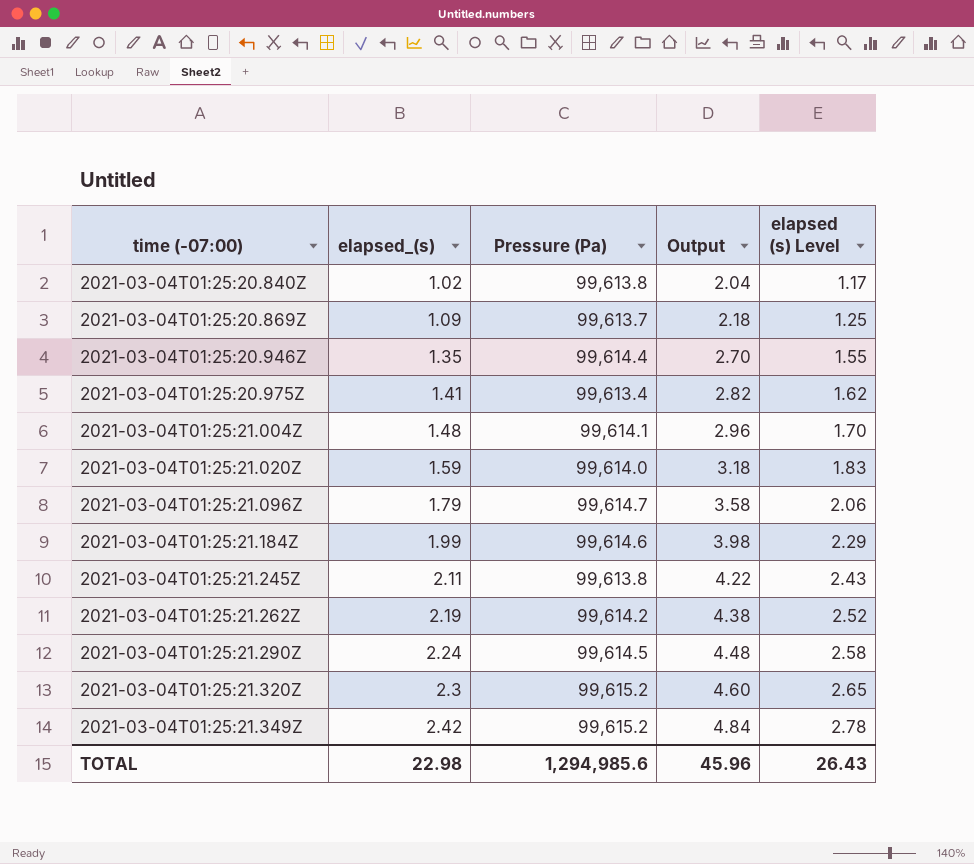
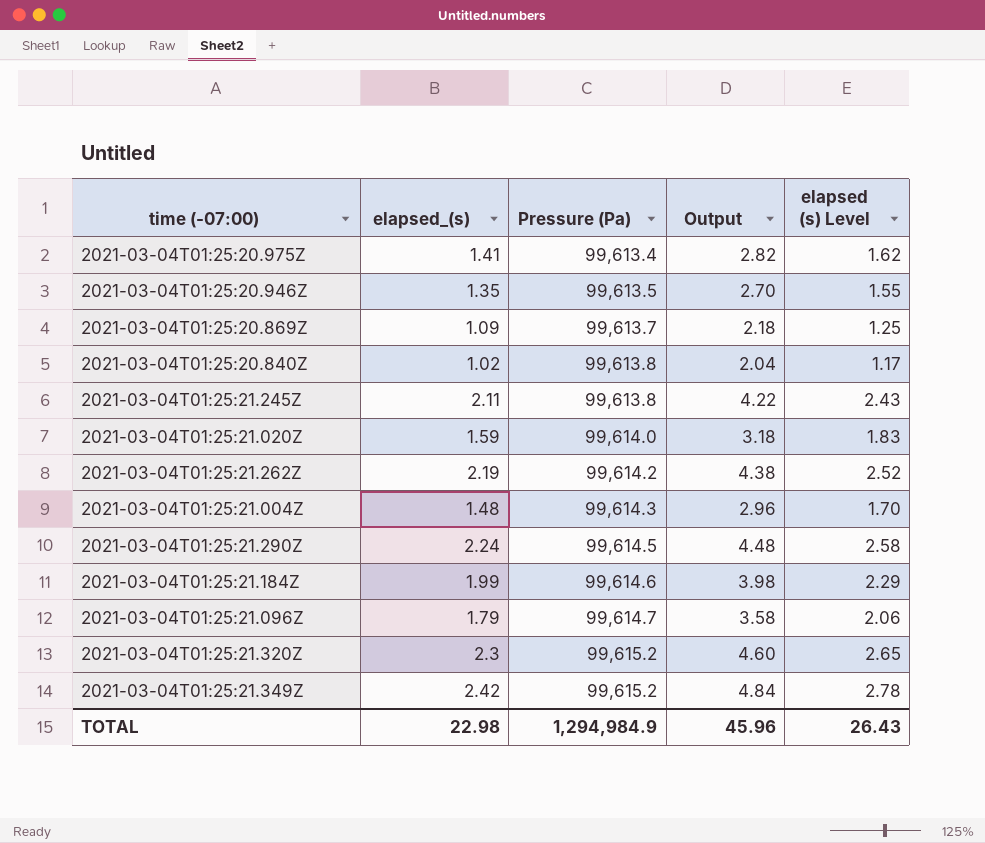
row order: time (-07:00) ascending -> Pressure (Pa) ascending
2021-03-04T01:25:20.946Z | Pressure (Pa): 99,614.4 -> 99,613.5
2021-03-04T01:25:21.004Z | Pressure (Pa): 99,614.1 -> 99,614.3
TOTAL | Pressure (Pa): 1,294,985.6 -> 1,294,984.9

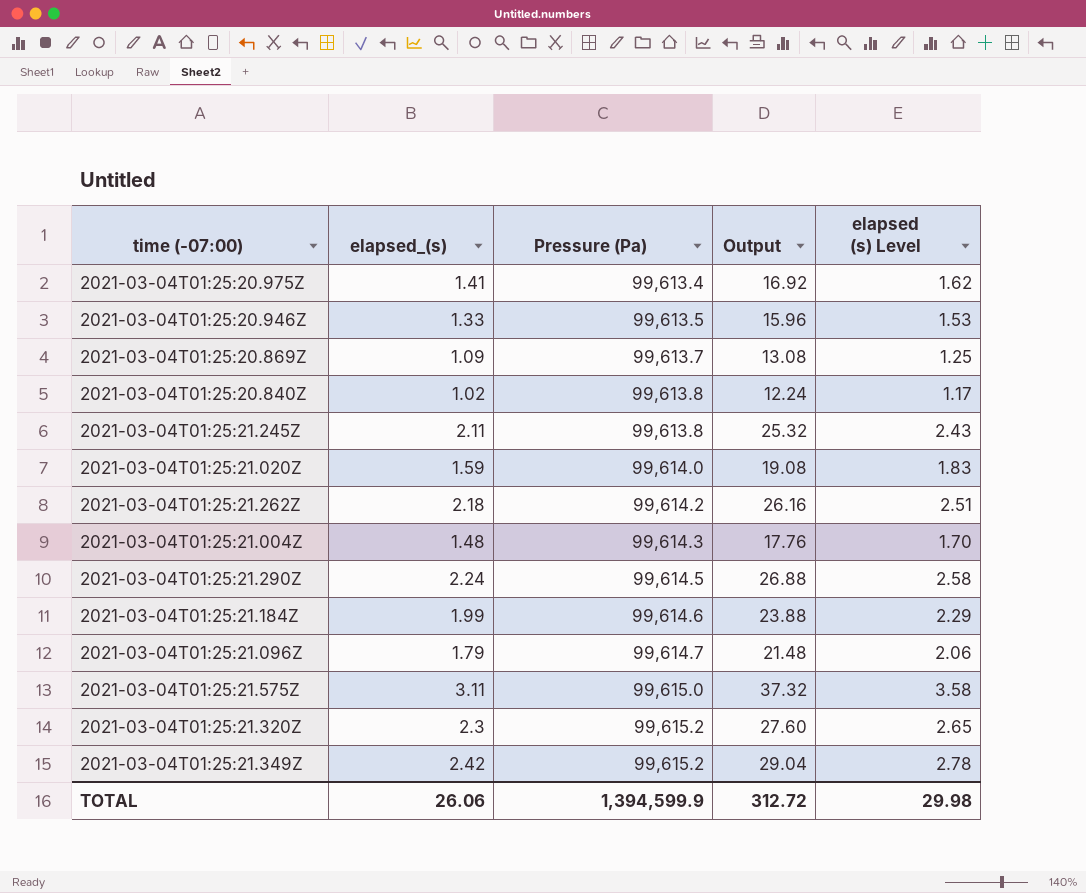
column Output | formula: [elapsed_(s)] * 2 -> [elapsed_(s)] * 12
2021-03-04T01:25:20.946Z | elapsed_(s): 1.35 -> 1.33
2021-03-04T01:25:20.946Z | elapsed (s) Level: 1.55 -> 1.53
2021-03-04T01:25:21.262Z | elapsed_(s): 2.19 -> 2.18
2021-03-04T01:25:21.262Z | elapsed (s) Level: 2.52 -> 2.51
row 2021-03-04T01:25:21.575Z: none -> 3.11 | 99,615.0 | 37.32 | 3.58
TOTAL | elapsed_(s): 22.98 -> 26.06
TOTAL | Pressure (Pa): 1,294,984.9 -> 1,394,599.9
TOTAL | Output: 45.96 -> 312.72
TOTAL | elapsed (s) Level: 26.43 -> 29.98

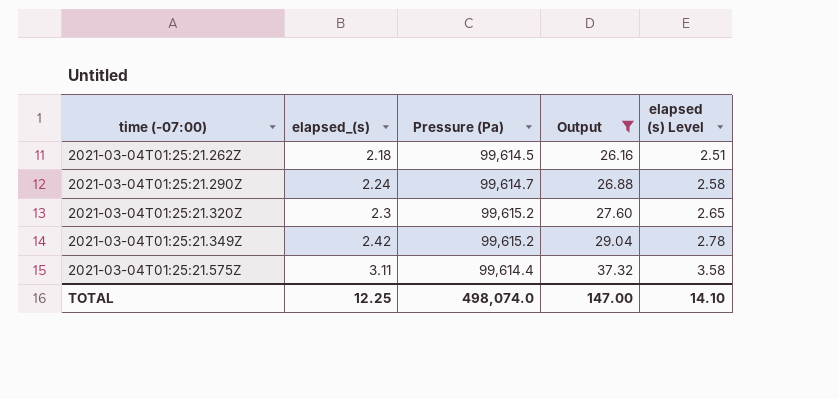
filter: none -> Output >= 26.16
row order: Pressure (Pa) ascending -> time (-07:00) ascending
2021-03-04T01:25:21.262Z | Pressure (Pa): 99,614.2 -> 99,614.5
2021-03-04T01:25:21.290Z | Pressure (Pa): 99,614.5 -> 99,614.7
2021-03-04T01:25:21.575Z | Pressure (Pa): 99,615.0 -> 99,614.4
TOTAL | elapsed_(s): 26.06 -> 12.25
TOTAL | Pressure (Pa): 1,394,599.9 -> 498,074.0
TOTAL | Output: 312.72 -> 147.00
TOTAL | elapsed (s) Level: 29.98 -> 14.10

